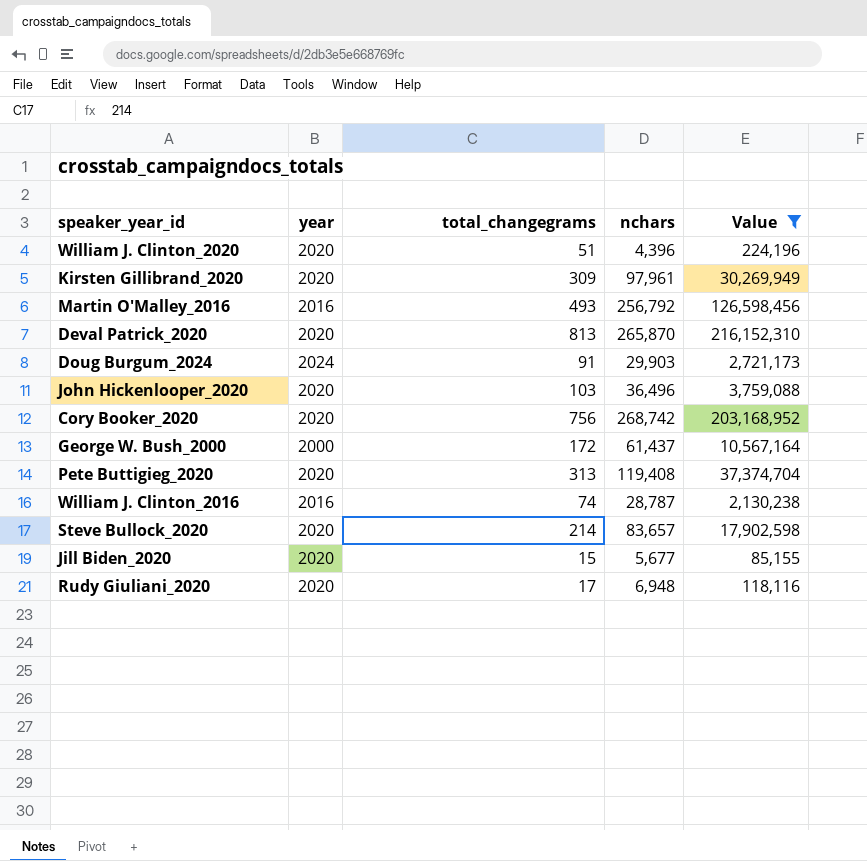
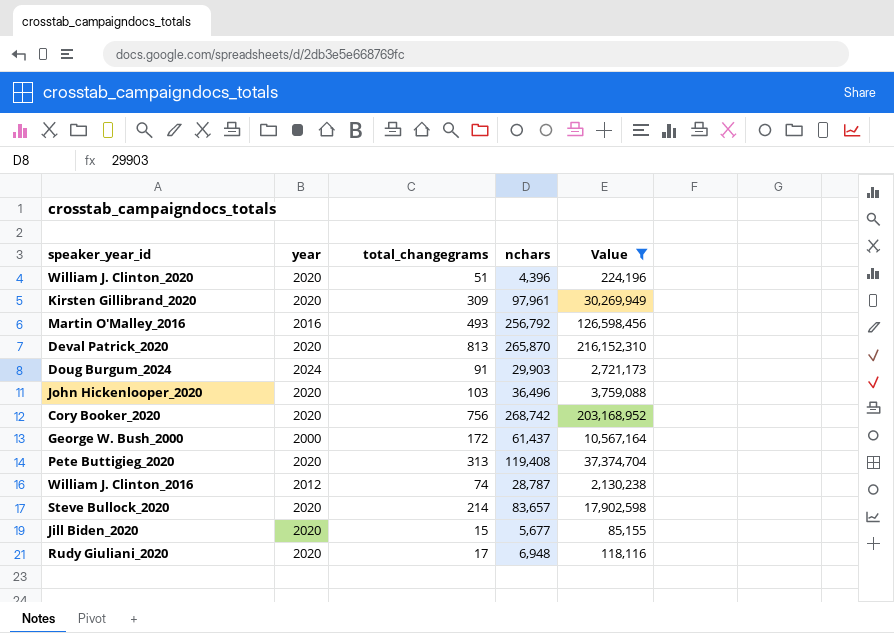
William J. Clinton_2016 | year: 2016 -> 2012

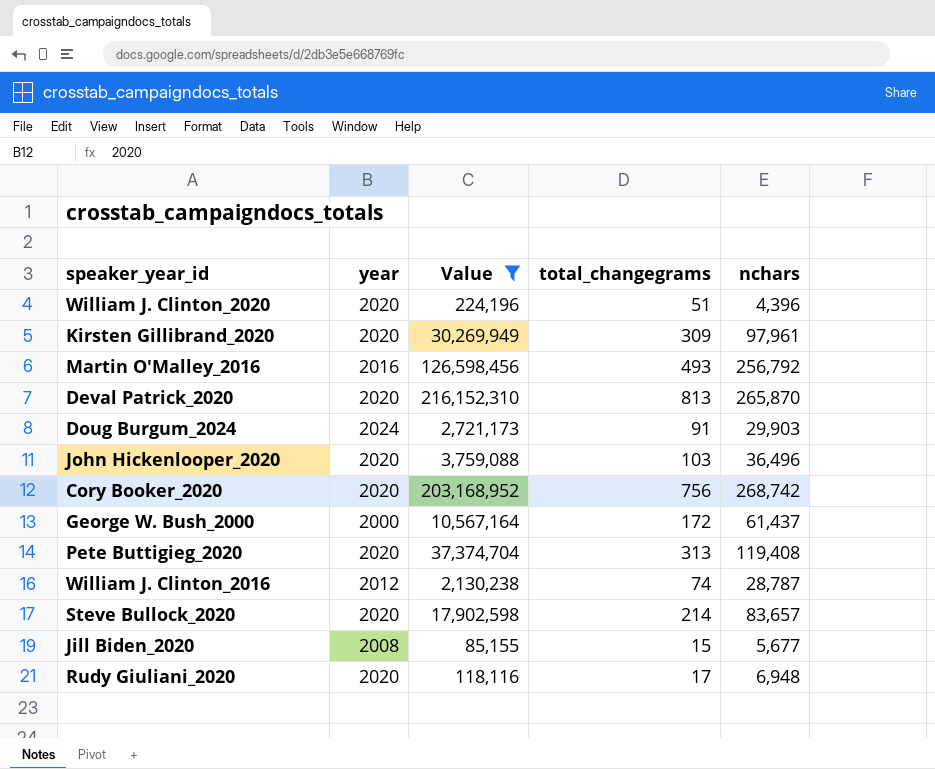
column Value | position: 5 -> 3
Jill Biden_2020 | year: 2020 -> 2008

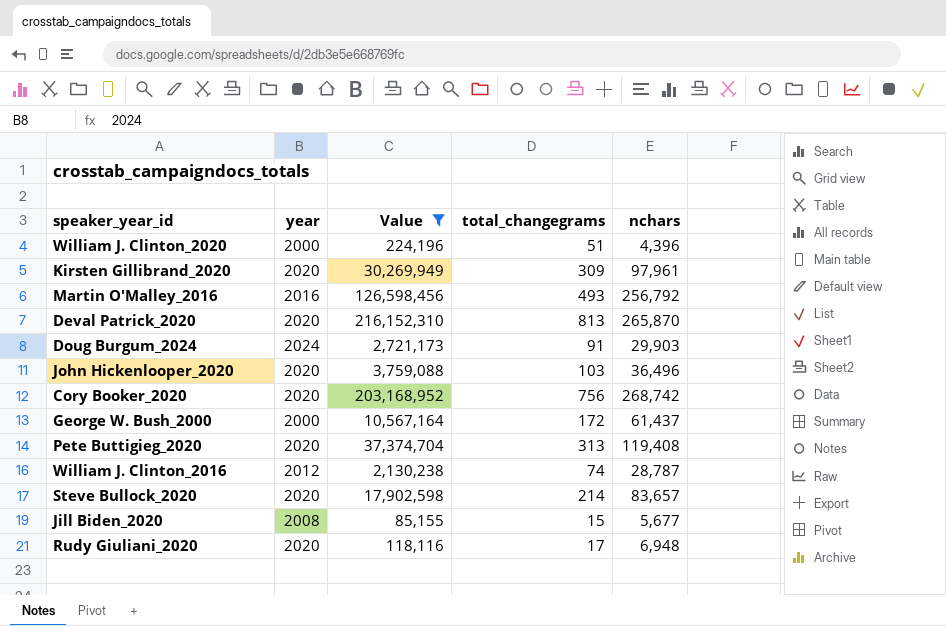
William J. Clinton_2020 | year: 2020 -> 2000

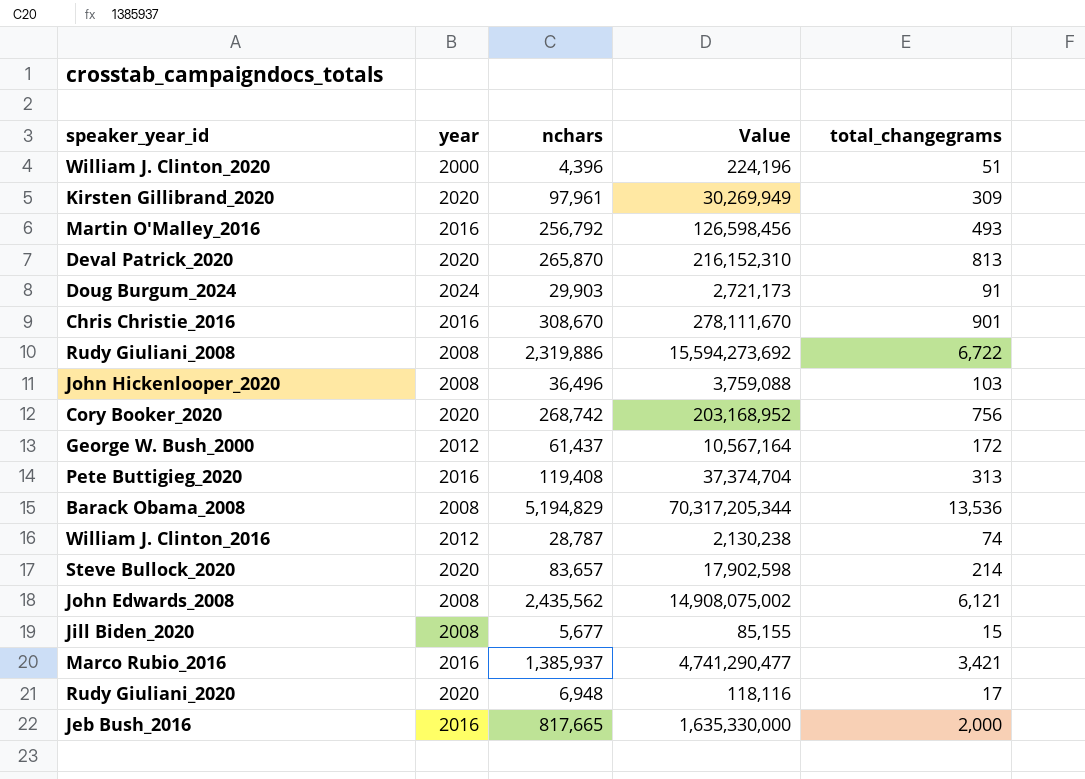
filter: Value <= 216,152,310 -> none
column nchars | position: 5 -> 3
John Hickenlooper_2020 | year: 2020 -> 2008
George W. Bush_2000 | year: 2000 -> 2012
Pete Buttigieg_2020 | year: 2020 -> 2016

